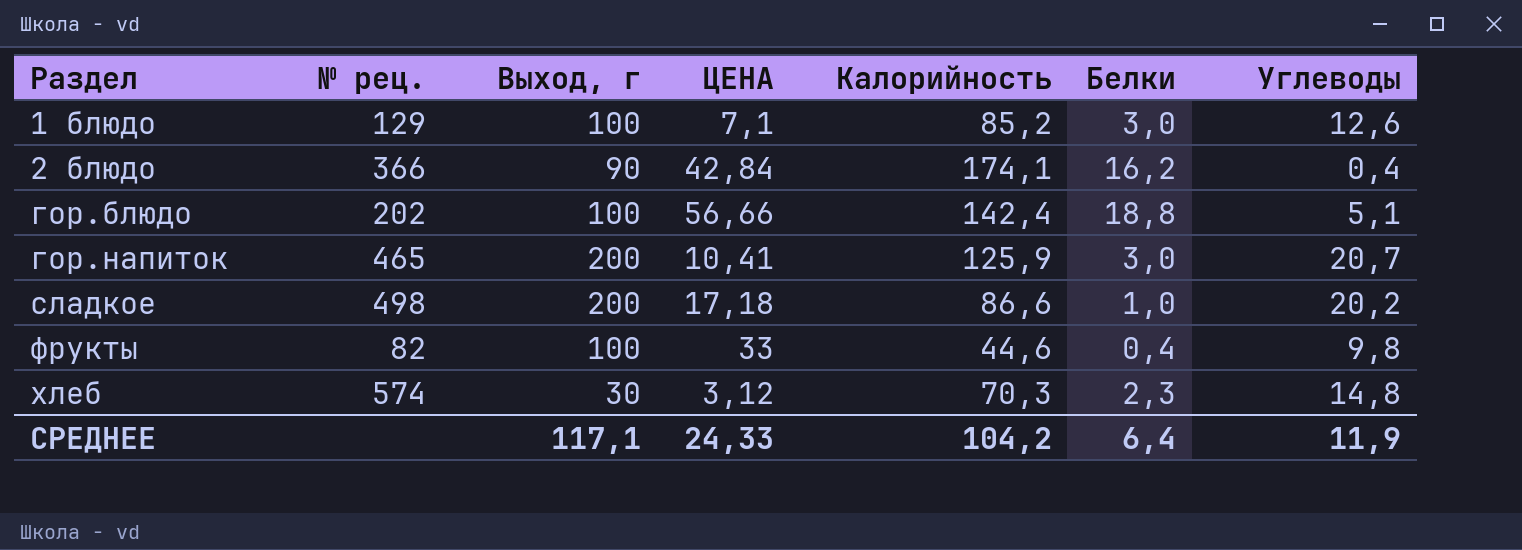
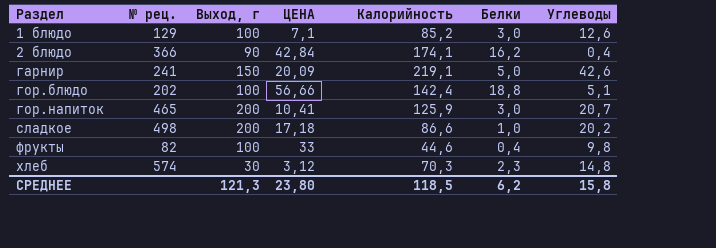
row гарнир: none -> 241 | 150 | 20,09 | 219,1 | 5,0 | 42,6
СРЕДНЕЕ | Выход, г: 117,1 -> 121,3
СРЕДНЕЕ | ЦЕНА: 24,33 -> 23,80
СРЕДНЕЕ | Калорийность: 104,2 -> 118,5
СРЕДНЕЕ | Белки: 6,4 -> 6,2
СРЕДНЕЕ | Углеводы: 11,9 -> 15,8

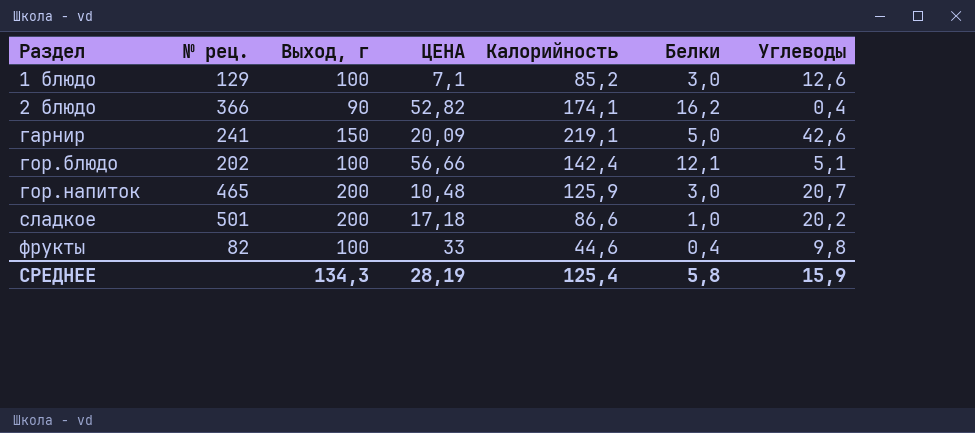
row хлеб: 574 | 30 | 3,12 | 70,3 | 2,3 | 14,8 -> none
2 блюдо | ЦЕНА: 42,84 -> 52,82
гор.блюдо | Белки: 18,8 -> 12,1
гор.напиток | ЦЕНА: 10,41 -> 10,48
сладкое | № рец.: 498 -> 501
СРЕДНЕЕ | Выход, г: 121,3 -> 134,3
СРЕДНЕЕ | ЦЕНА: 23,80 -> 28,19
СРЕДНЕЕ | Калорийность: 118,5 -> 125,4
СРЕДНЕЕ | Белки: 6,2 -> 5,8
СРЕДНЕЕ | Углеводы: 15,8 -> 15,9

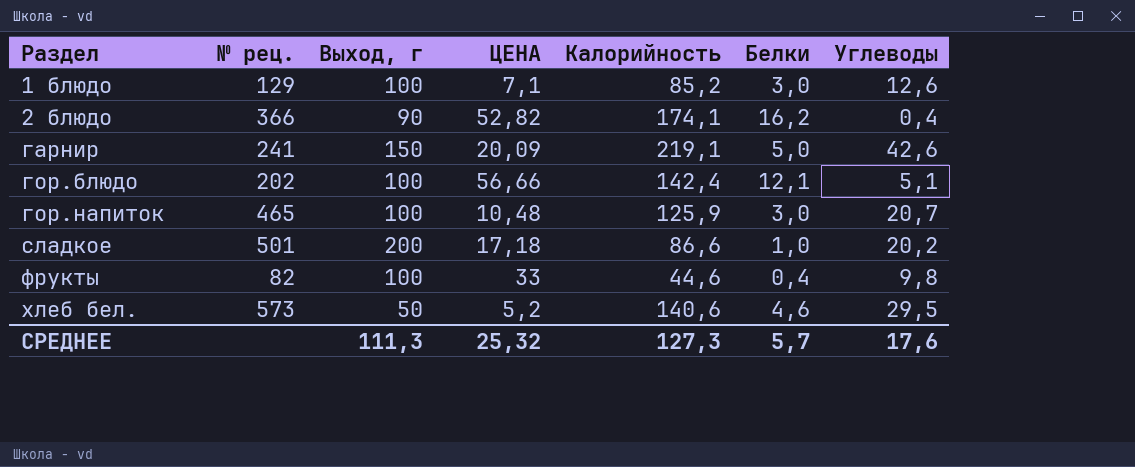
гор.напиток | Выход, г: 200 -> 100
row хлеб бел.: none -> 573 | 50 | 5,2 | 140,6 | 4,6 | 29,5
СРЕДНЕЕ | Выход, г: 134,3 -> 111,3
СРЕДНЕЕ | ЦЕНА: 28,19 -> 25,32
СРЕДНЕЕ | Калорийность: 125,4 -> 127,3
СРЕДНЕЕ | Белки: 5,8 -> 5,7
СРЕДНЕЕ | Углеводы: 15,9 -> 17,6

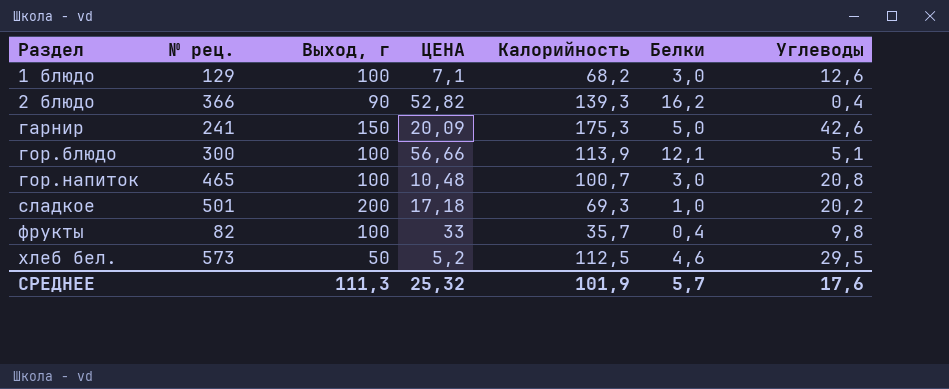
1 блюдо | Калорийность: 85,2 -> 68,2
2 блюдо | Калорийность: 174,1 -> 139,3
гарнир | Калорийность: 219,1 -> 175,3
гор.блюдо | № рец.: 202 -> 300
гор.блюдо | Калорийность: 142,4 -> 113,9
гор.напиток | Калорийность: 125,9 -> 100,7
гор.напиток | Углеводы: 20,7 -> 20,8
сладкое | Калорийность: 86,6 -> 69,3
фрукты | Калорийность: 44,6 -> 35,7
хлеб бел. | Калорийность: 140,6 -> 112,5
СРЕДНЕЕ | Калорийность: 127,3 -> 101,9

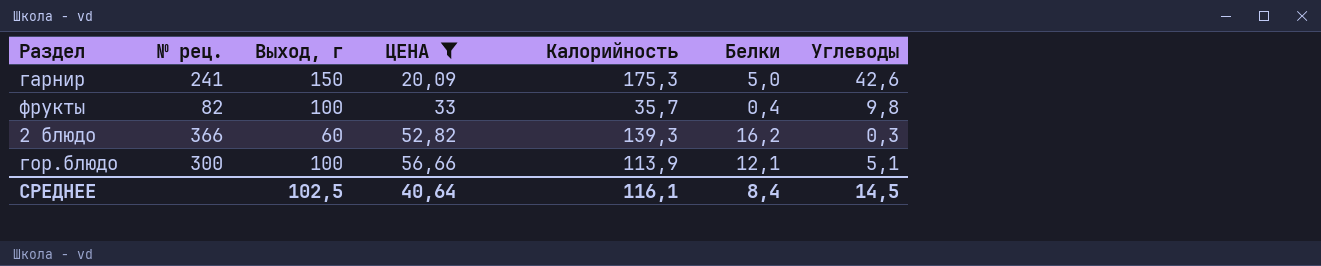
filter: none -> ЦЕНА >= 20,09
row order: Раздел ascending -> ЦЕНА ascending
2 блюдо | Выход, г: 90 -> 60
2 блюдо | Углеводы: 0,4 -> 0,3
СРЕДНЕЕ | Выход, г: 111,3 -> 102,5
СРЕДНЕЕ | ЦЕНА: 25,32 -> 40,64
СРЕДНЕЕ | Калорийность: 101,9 -> 116,1
СРЕДНЕЕ | Белки: 5,7 -> 8,4
СРЕДНЕЕ | Углеводы: 17,6 -> 14,5

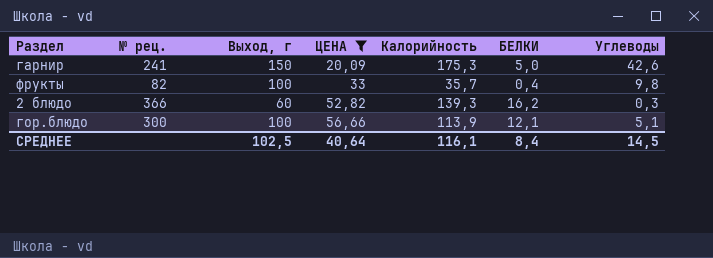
column name: Белки -> БЕЛКИ

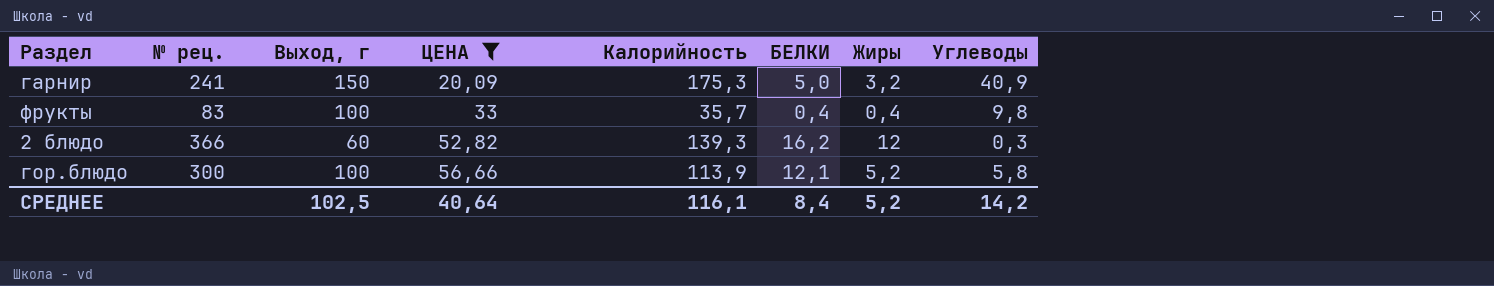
column Жиры | position: none -> 7
гарнир | Углеводы: 42,6 -> 40,9
фрукты | № рец.: 82 -> 83
гор.блюдо | Углеводы: 5,1 -> 5,8
СРЕДНЕЕ | Углеводы: 14,5 -> 14,2

